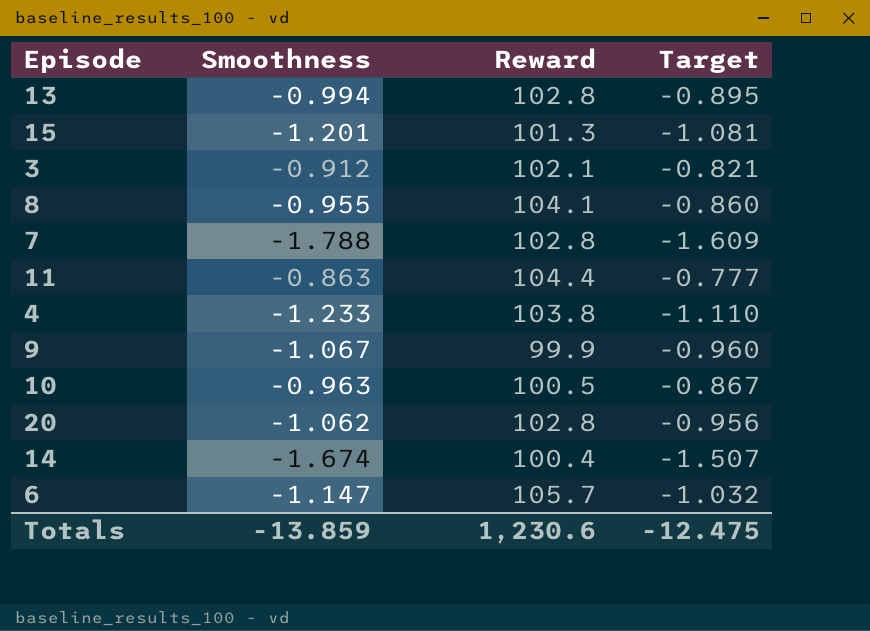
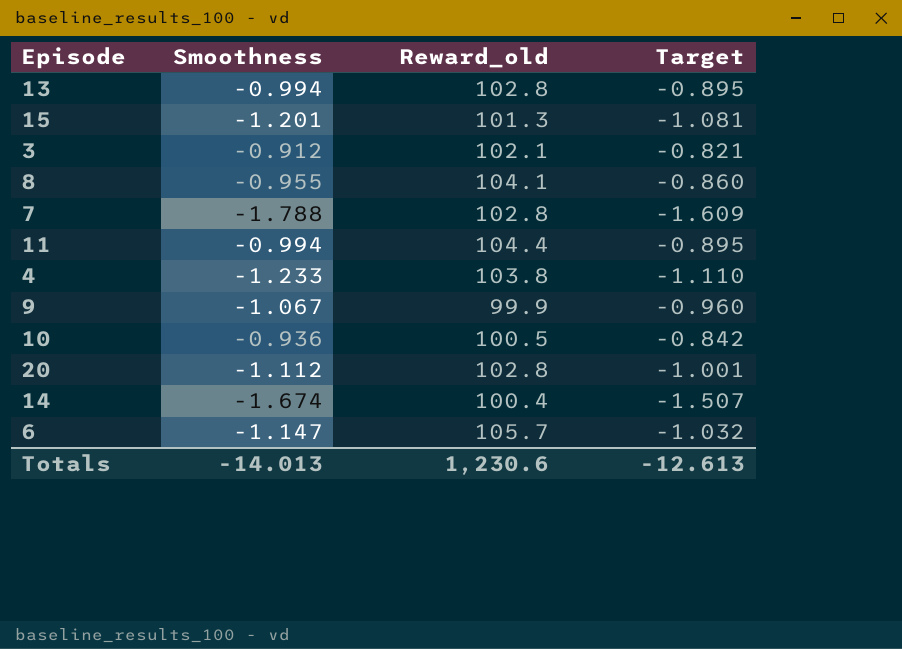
column name: Reward -> Reward_old
11 | Smoothness: -0.863 -> -0.994
11 | Target: -0.777 -> -0.895
10 | Smoothness: -0.963 -> -0.936
10 | Target: -0.867 -> -0.842
20 | Smoothness: -1.062 -> -1.112
20 | Target: -0.956 -> -1.001
Totals | Smoothness: -13.859 -> -14.013
Totals | Target: -12.475 -> -12.613

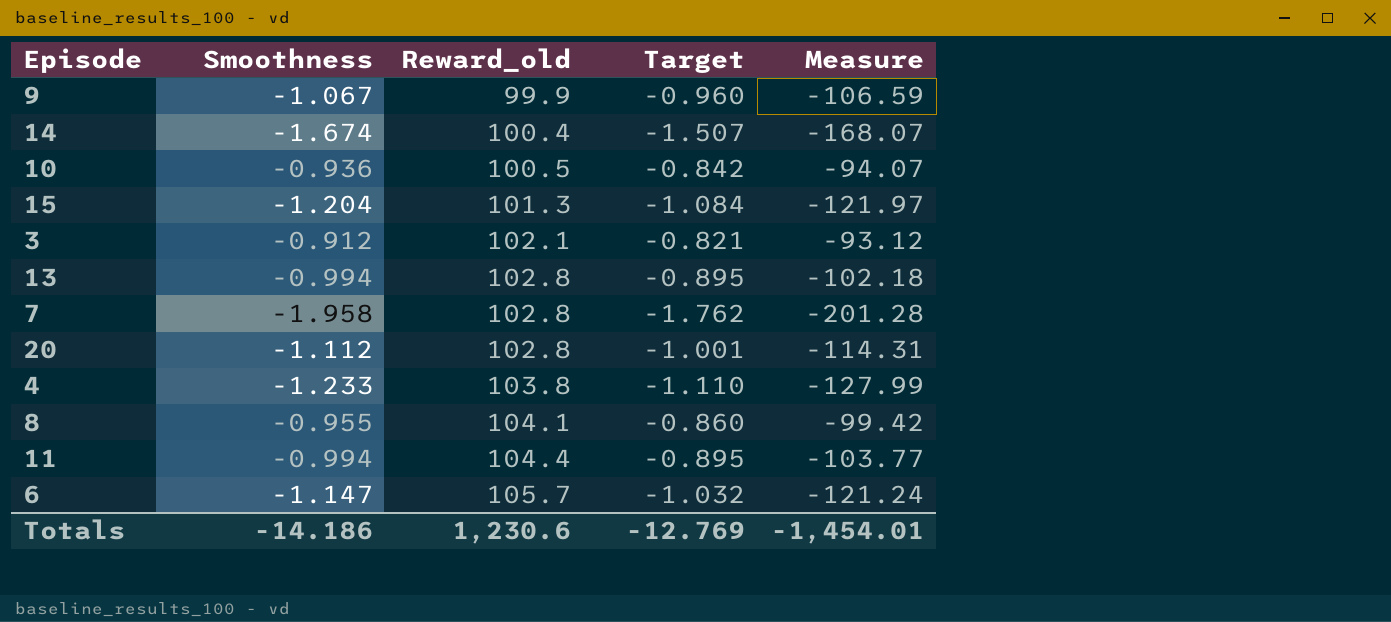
row order: none -> Reward_old ascending
column Measure | formula: none -> [Smoothness] * [Reward_old]
15 | Smoothness: -1.201 -> -1.204
15 | Target: -1.081 -> -1.084
7 | Smoothness: -1.788 -> -1.958
7 | Target: -1.609 -> -1.762
Totals | Smoothness: -14.013 -> -14.186
Totals | Target: -12.613 -> -12.769

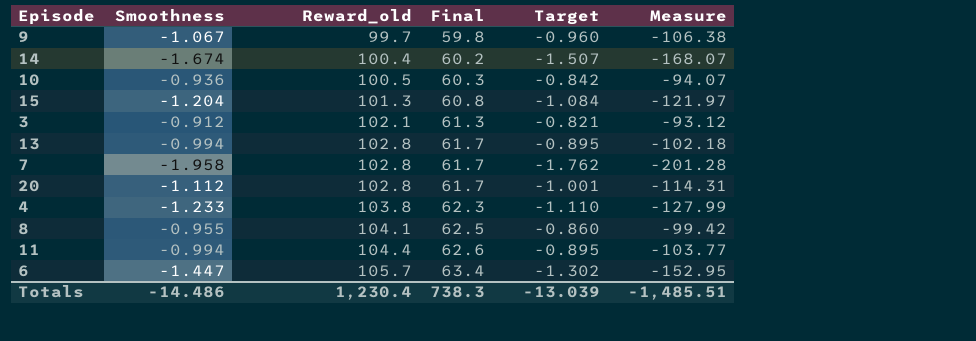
column Final | formula: none -> [Reward_old] * 0.6
9 | Reward_old: 99.9 -> 99.7
9 | Measure: -106.59 -> -106.38
6 | Smoothness: -1.147 -> -1.447
6 | Target: -1.032 -> -1.302
6 | Measure: -121.24 -> -152.95
Totals | Smoothness: -14.186 -> -14.486
Totals | Reward_old: 1,230.6 -> 1,230.4
Totals | Target: -12.769 -> -13.039
Totals | Measure: -1,454.01 -> -1,485.51

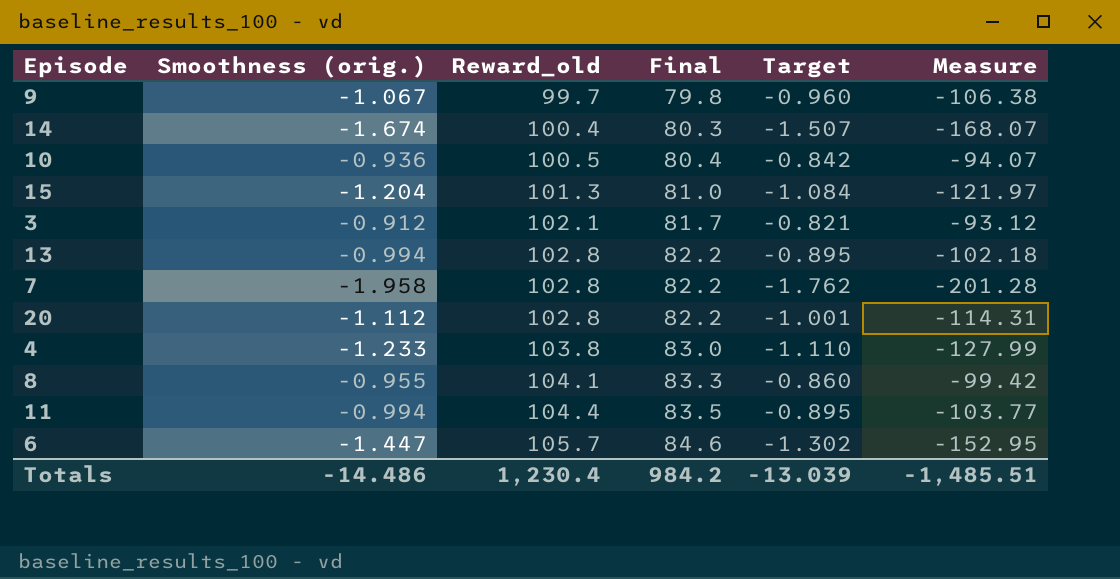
column name: Smoothness -> Smoothness (orig.)
column Final | formula: [Reward_old] * 0.6 -> [Reward_old] * 0.8
Totals | Final: 738.3 -> 984.2

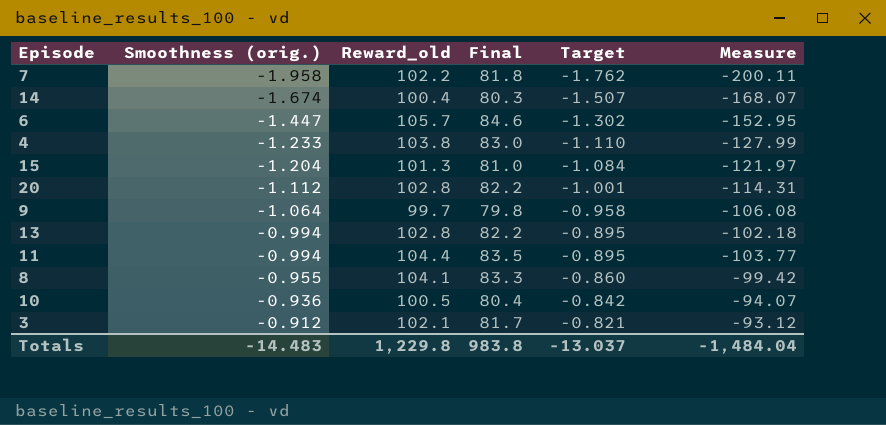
row order: Reward_old ascending -> Smoothness (orig.) ascending
7 | Reward_old: 102.8 -> 102.2
7 | Final: 82.2 -> 81.8
7 | Measure: -201.28 -> -200.11
9 | Smoothness (orig.): -1.067 -> -1.064
9 | Target: -0.960 -> -0.958
9 | Measure: -106.38 -> -106.08
Totals | Smoothness (orig.): -14.486 -> -14.483
Totals | Reward_old: 1,230.4 -> 1,229.8
Totals | Final: 984.2 -> 983.8
Totals | Target: -13.039 -> -13.037
Totals | Measure: -1,485.51 -> -1,484.04

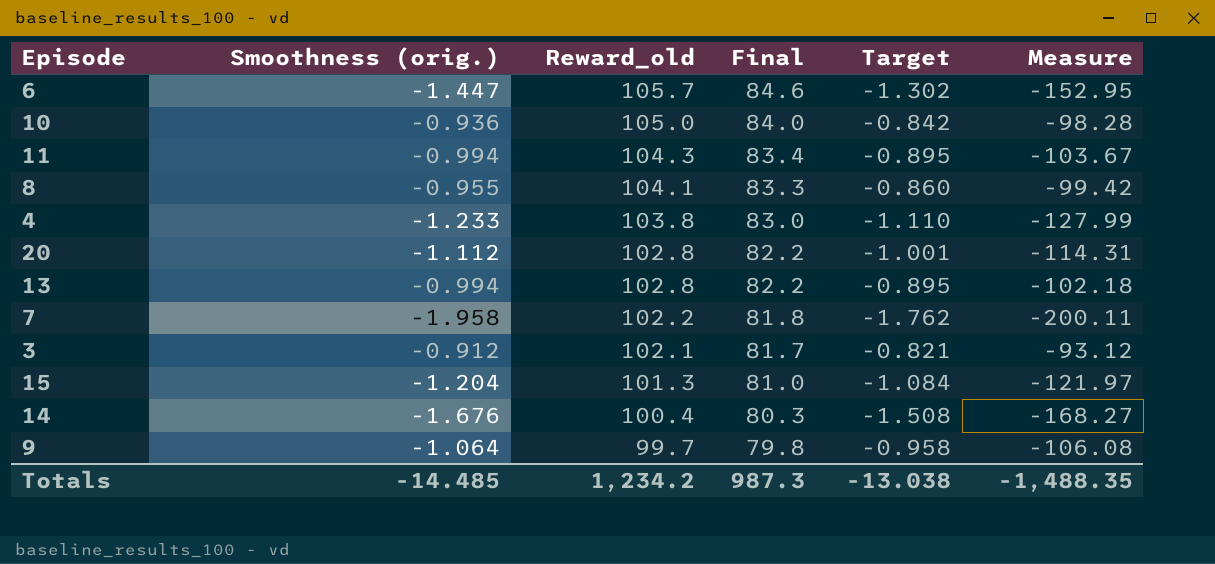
row order: Smoothness (orig.) ascending -> Reward_old descending
10 | Reward_old: 100.5 -> 105.0
10 | Final: 80.4 -> 84.0
10 | Measure: -94.07 -> -98.28
11 | Reward_old: 104.4 -> 104.3
11 | Final: 83.5 -> 83.4
11 | Measure: -103.77 -> -103.67
14 | Smoothness (orig.): -1.674 -> -1.676
14 | Target: -1.507 -> -1.508
14 | Measure: -168.07 -> -168.27
Totals | Smoothness (orig.): -14.483 -> -14.485
Totals | Reward_old: 1,229.8 -> 1,234.2
Totals | Final: 983.8 -> 987.3
Totals | Target: -13.037 -> -13.038
Totals | Measure: -1,484.04 -> -1,488.35

